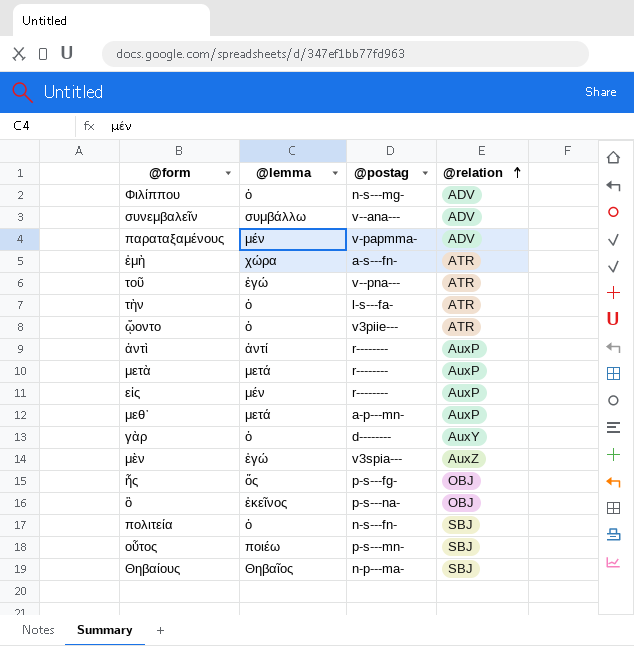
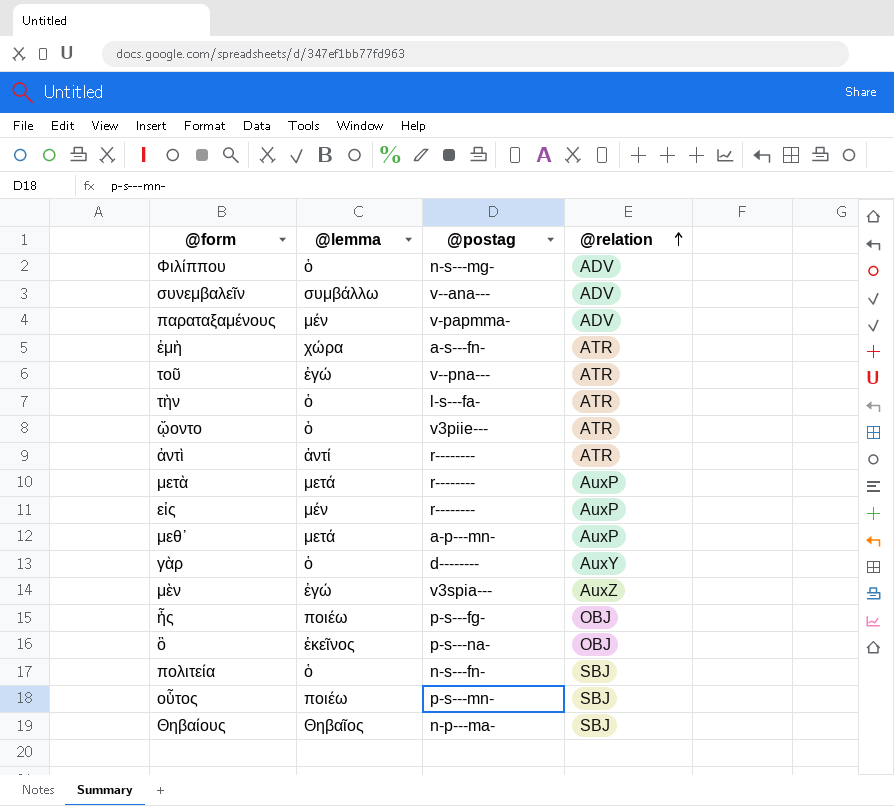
ἀντὶ | @relation: AuxP -> ATR
ἧς | @lemma: ὅς -> ποιέω

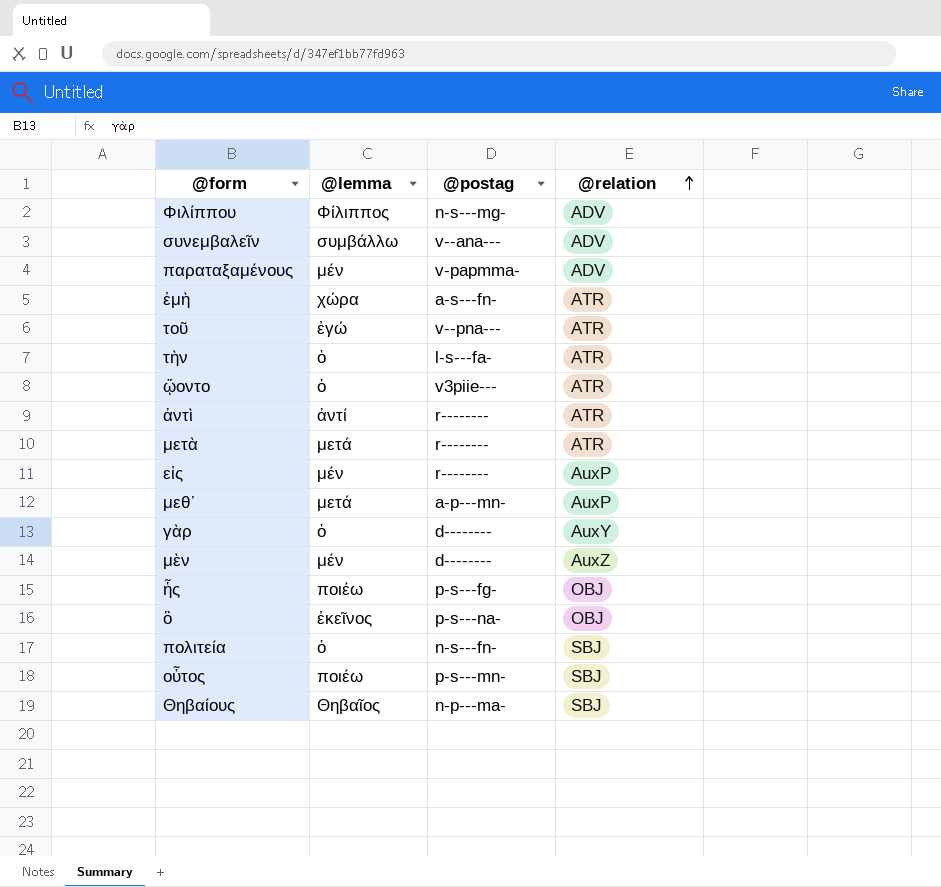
Φιλίππου | @lemma: ὁ -> Φίλιππος
μετὰ | @relation: AuxP -> ATR
μὲν | @lemma: ἐγώ -> μέν
μὲν | @postag: v3spia--- -> d--------

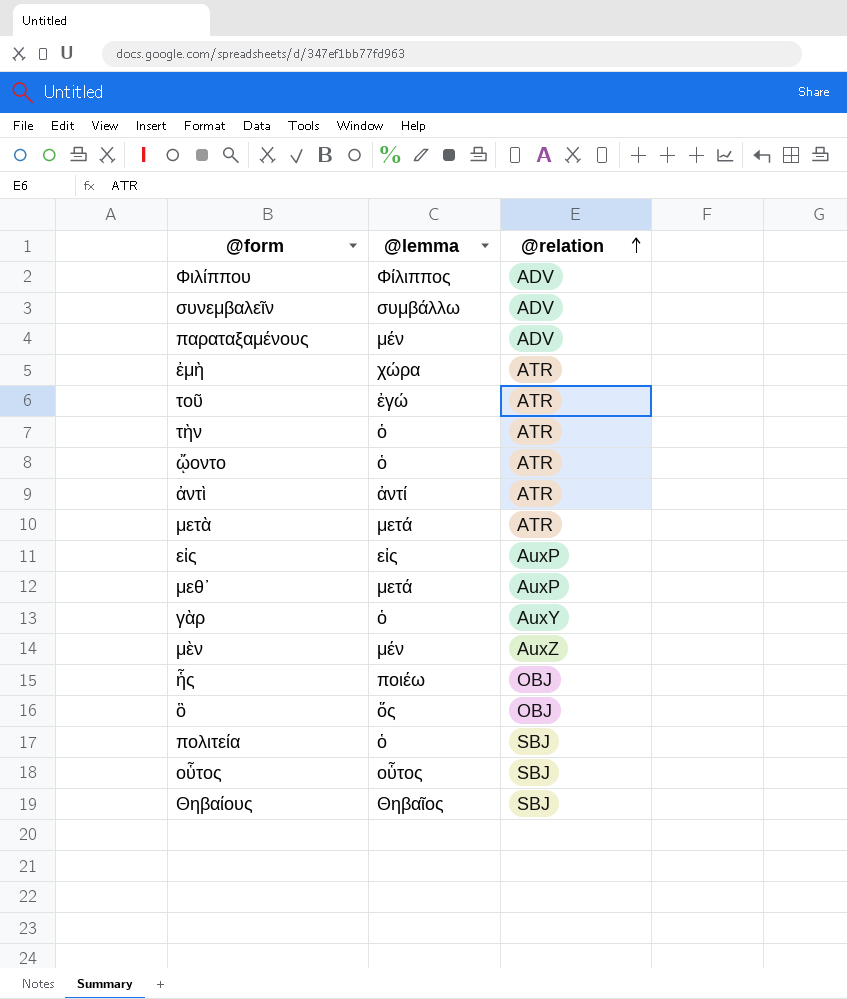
column @postag | position: 3 -> none
εἰς | @lemma: μέν -> εἰς
ὃ | @lemma: ἐκεῖνος -> ὅς
οὗτος | @lemma: ποιέω -> οὗτος

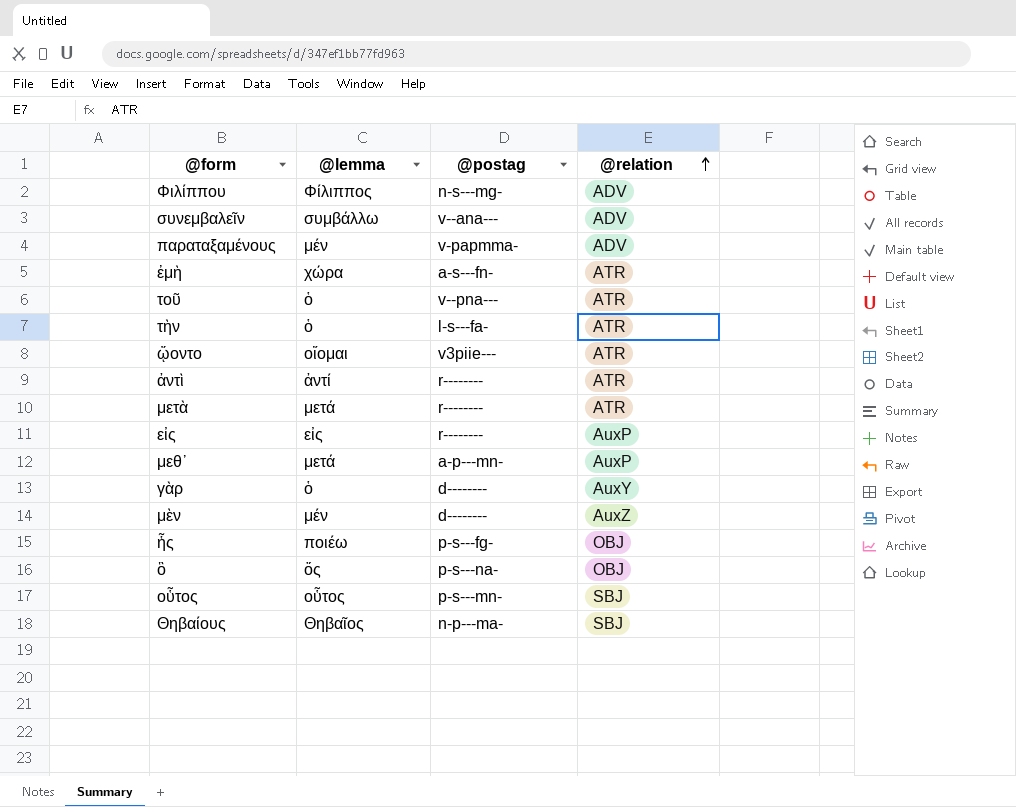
column @postag | position: none -> 3
row πολιτεία: ὁ | SBJ -> none
τοῦ | @lemma: ἐγώ -> ὁ
ᾤοντο | @lemma: ὁ -> οἴομαι

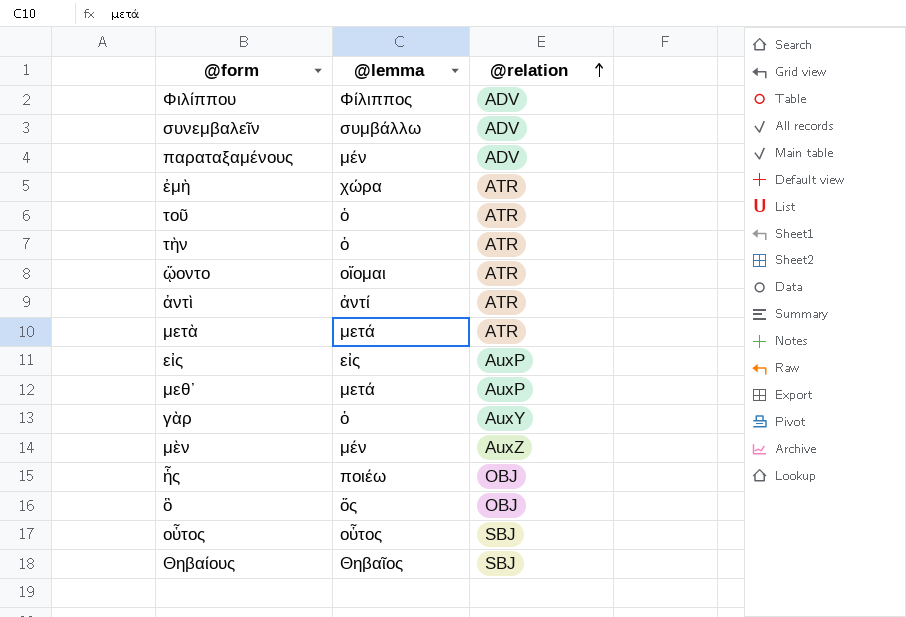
column @postag | position: 3 -> none

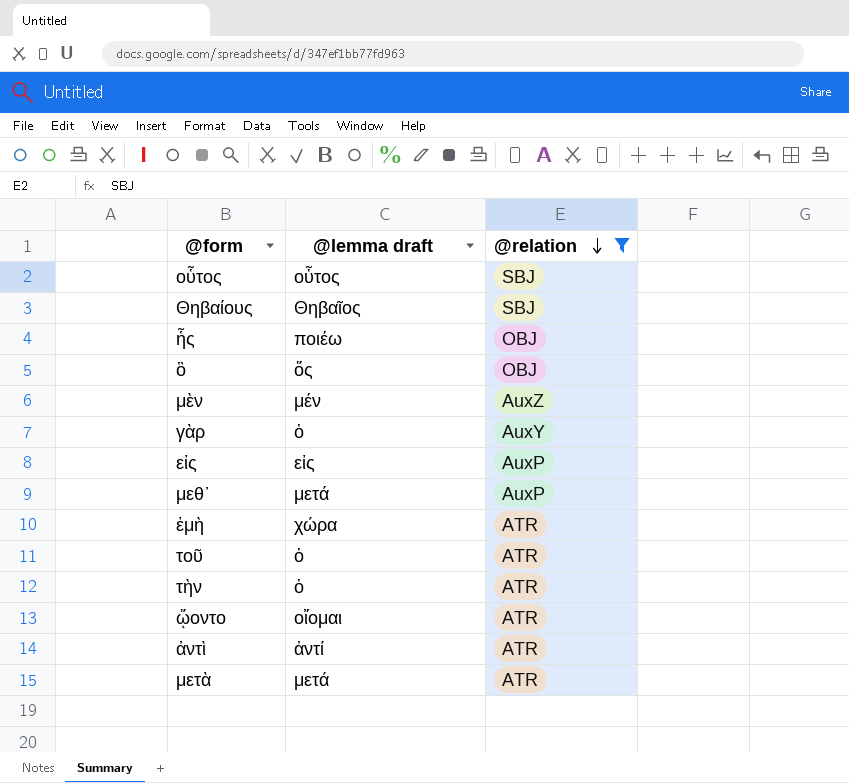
filter: none -> @relation != ADV
row order: @relation ascending -> @relation descending
column name: @lemma -> @lemma draft

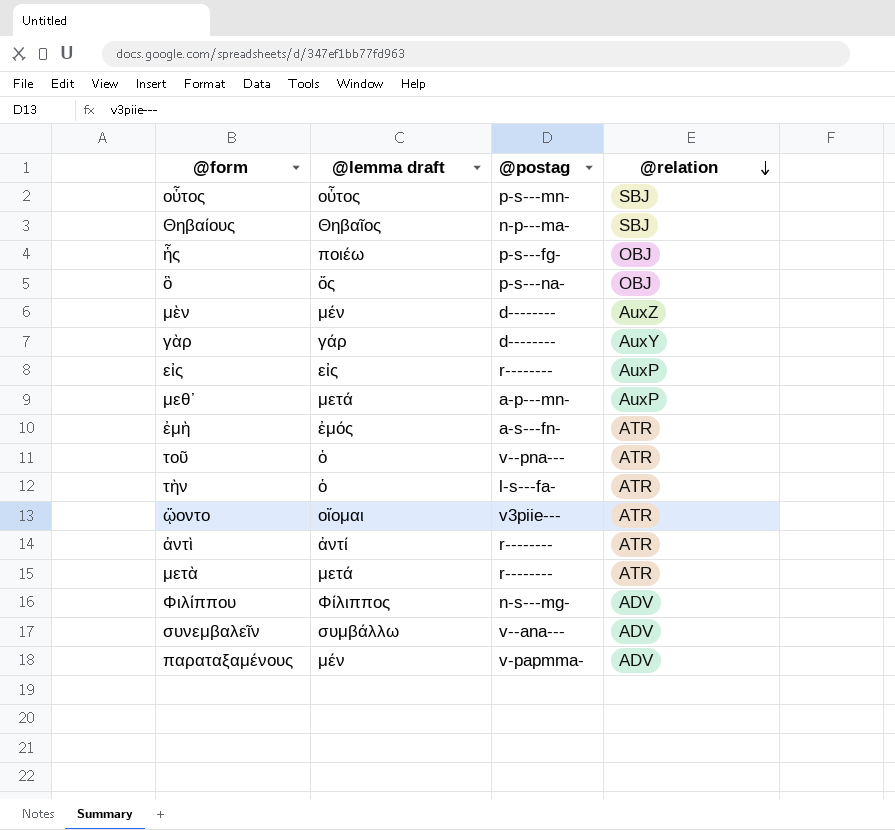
filter: @relation != ADV -> none
column @postag | position: none -> 3
γὰρ | @lemma draft: ὁ -> γάρ
ἐμὴ | @lemma draft: χώρα -> ἐμός

